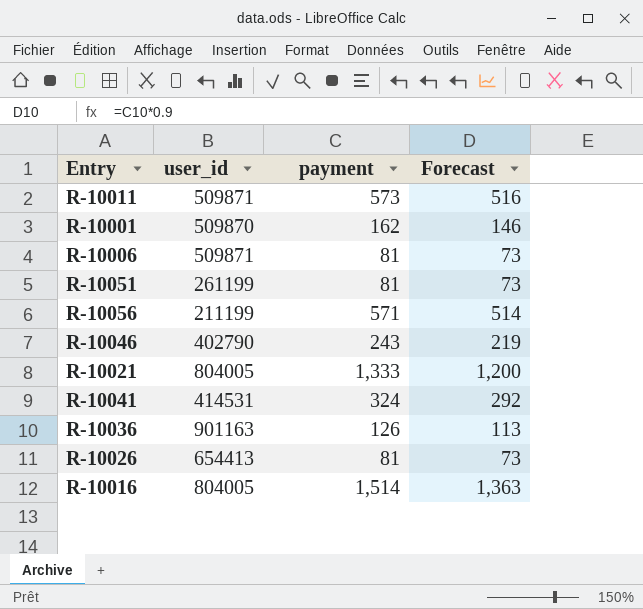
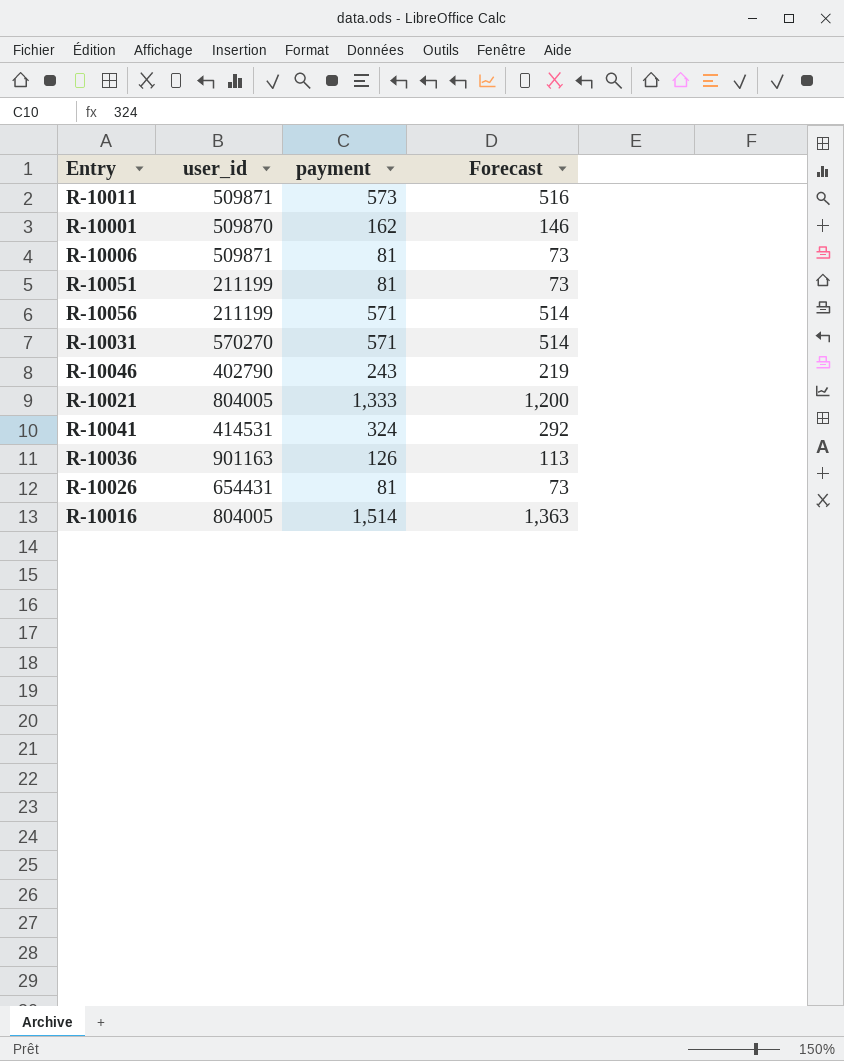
R-10051 | user_id: 261199 -> 211199
row R-10031: none -> 570270 | 571 | 514
R-10026 | user_id: 654413 -> 654431

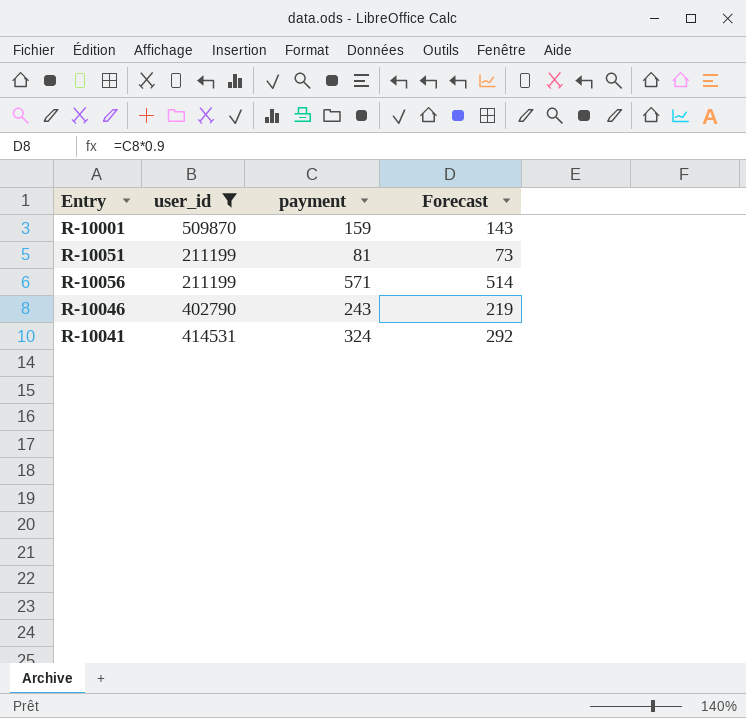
filter: none -> user_id <= 509870
R-10001 | payment: 162 -> 159
R-10001 | Forecast: 146 -> 143

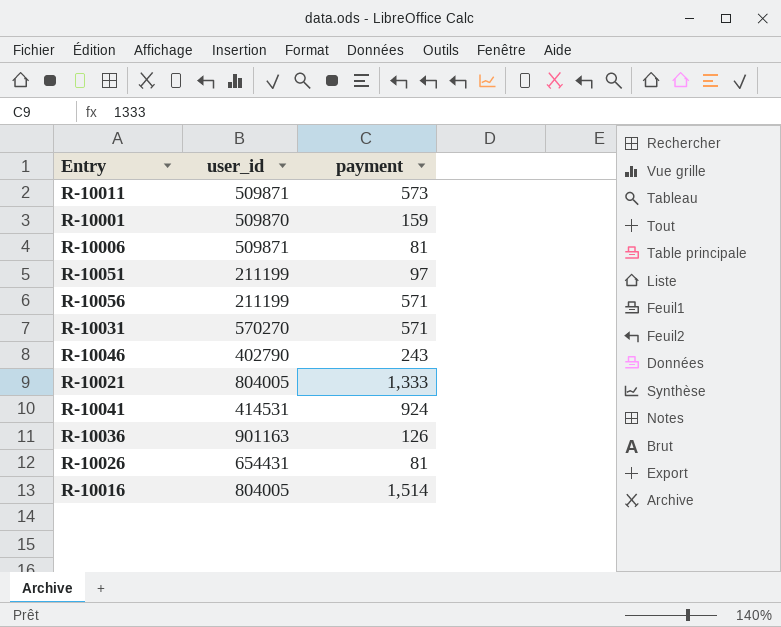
filter: user_id <= 509870 -> none
column Forecast | formula: [payment] * 0.9 -> none
R-10051 | payment: 81 -> 97
R-10041 | payment: 324 -> 924

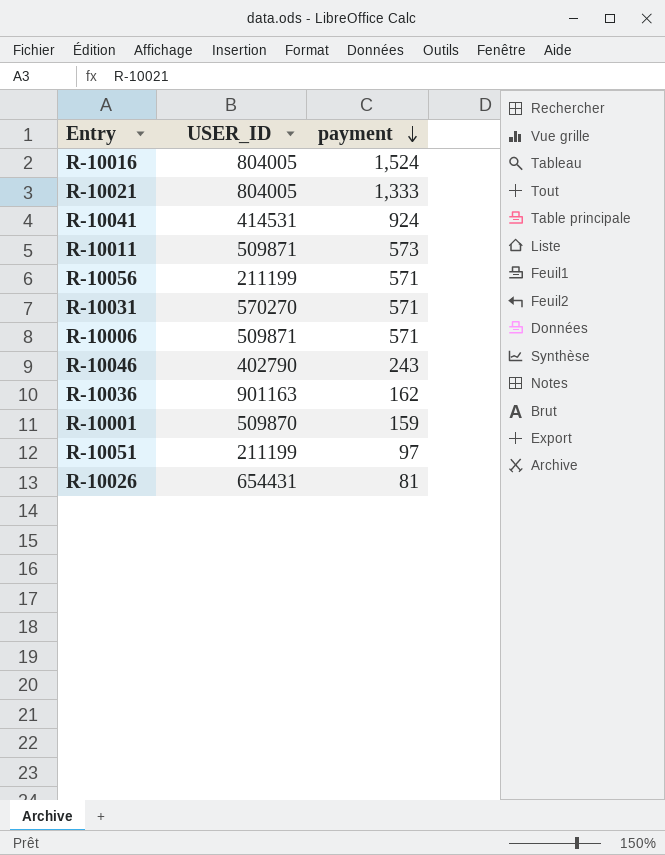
row order: none -> payment descending
column name: user_id -> USER_ID
R-10016 | payment: 1,514 -> 1,524
R-10006 | payment: 81 -> 571
R-10036 | payment: 126 -> 162

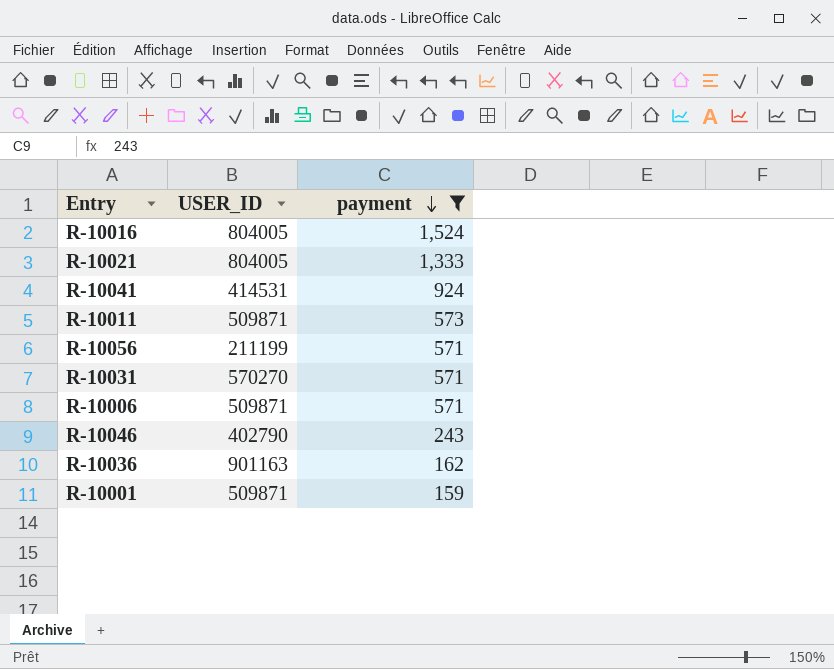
filter: none -> payment >= 159
R-10001 | USER_ID: 509870 -> 509871

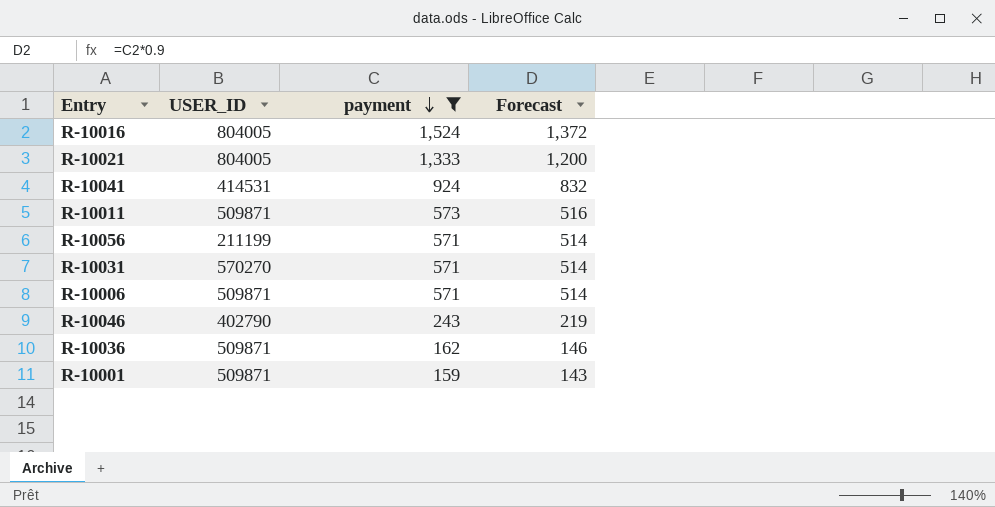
column Forecast | formula: none -> [payment] * 0.9
R-10036 | USER_ID: 901163 -> 509871

